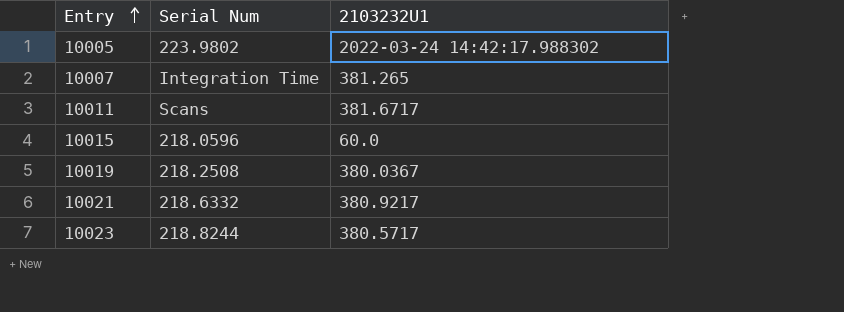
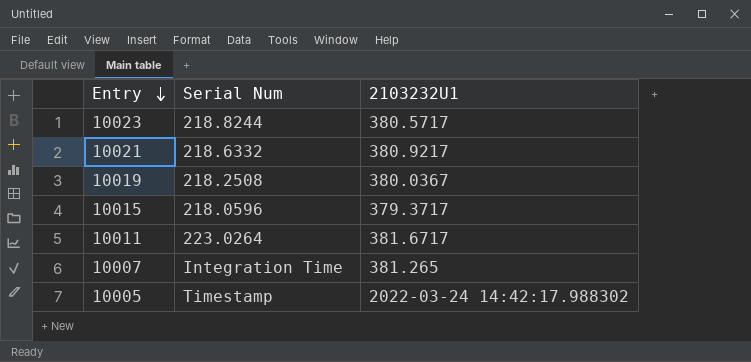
row order: Entry ascending -> Entry descending
10015 | 2103232U1: 60.0 -> 379.3717
10011 | Serial Num: Scans -> 223.0264
10005 | Serial Num: 223.9802 -> Timestamp

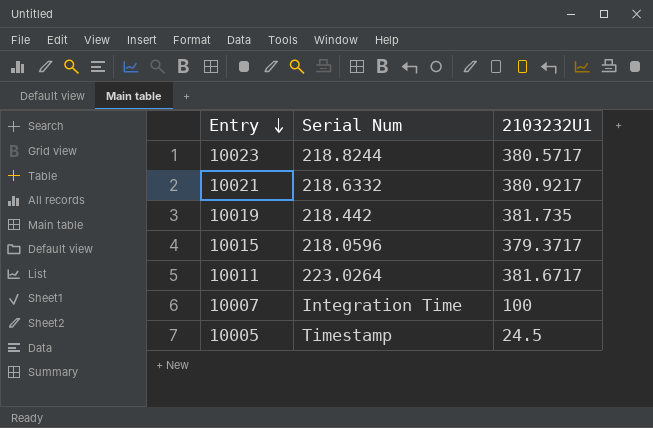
10019 | Serial Num: 218.2508 -> 218.442
10019 | 2103232U1: 380.0367 -> 381.735
10007 | 2103232U1: 381.265 -> 100
10005 | 2103232U1: 2022-03-24 14:42:17.988302 -> 24.5

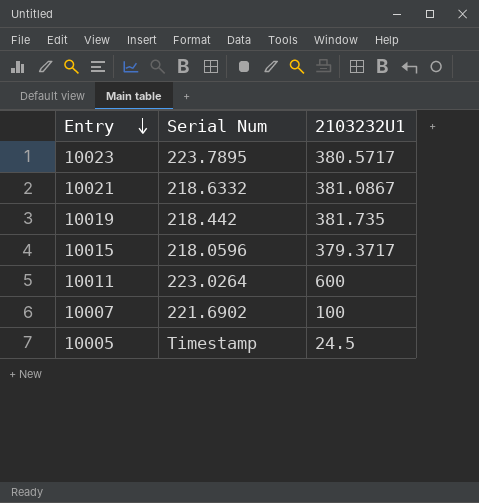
10023 | Serial Num: 218.8244 -> 223.7895
10021 | 2103232U1: 380.9217 -> 381.0867
10011 | 2103232U1: 381.6717 -> 600
10007 | Serial Num: Integration Time -> 221.6902

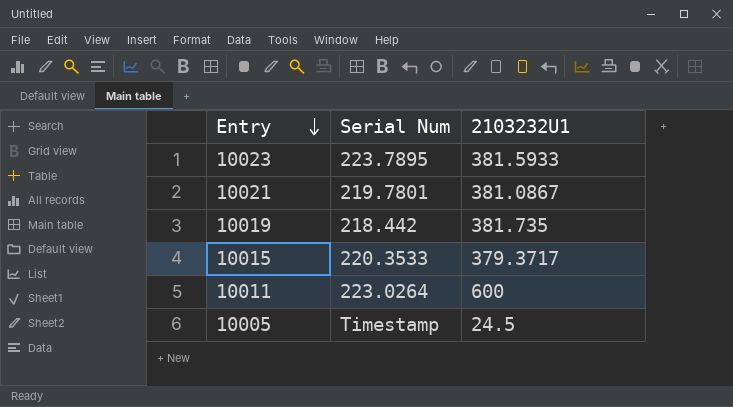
row 10007: 221.6902 | 100 -> none
10023 | 2103232U1: 380.5717 -> 381.5933
10021 | Serial Num: 218.6332 -> 219.7801
10015 | Serial Num: 218.0596 -> 220.3533

